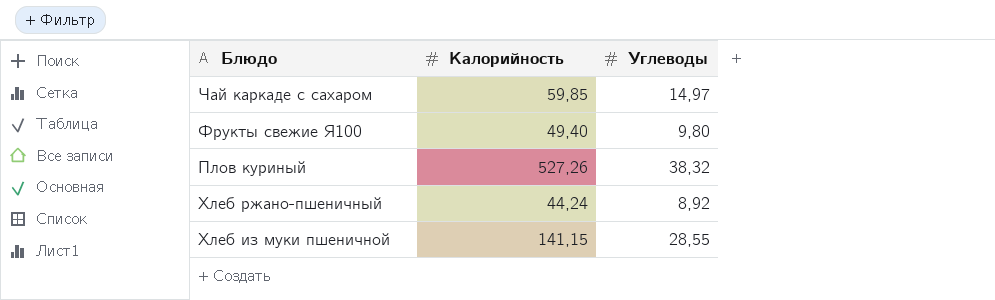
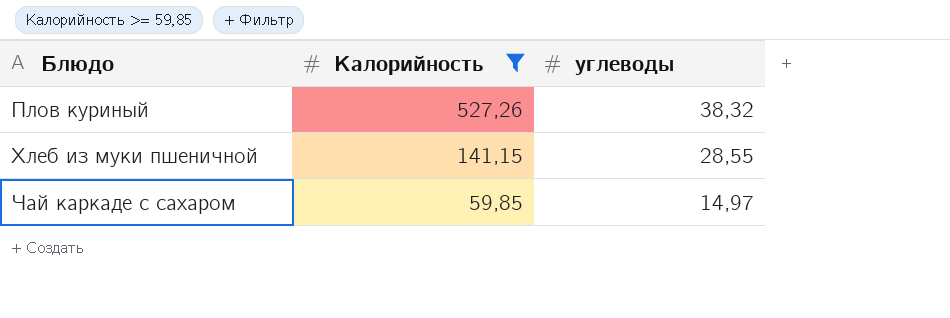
filter: none -> Калорийность >= 59,85
row order: none -> Блюдо ascending
column name: Углеводы -> углеводы

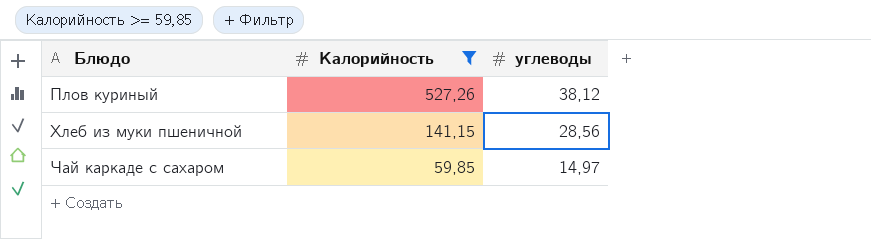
Плов куриный | углеводы: 38,32 -> 38,12
Хлеб из муки пшеничной | углеводы: 28,55 -> 28,56

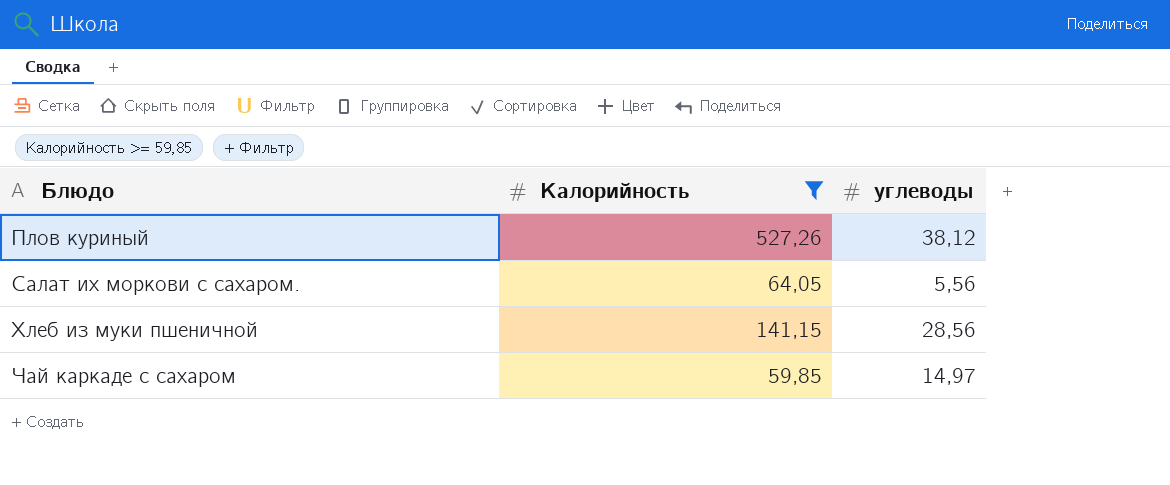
row Салат их моркови с сахаром.: none -> 64,05 | 5,56

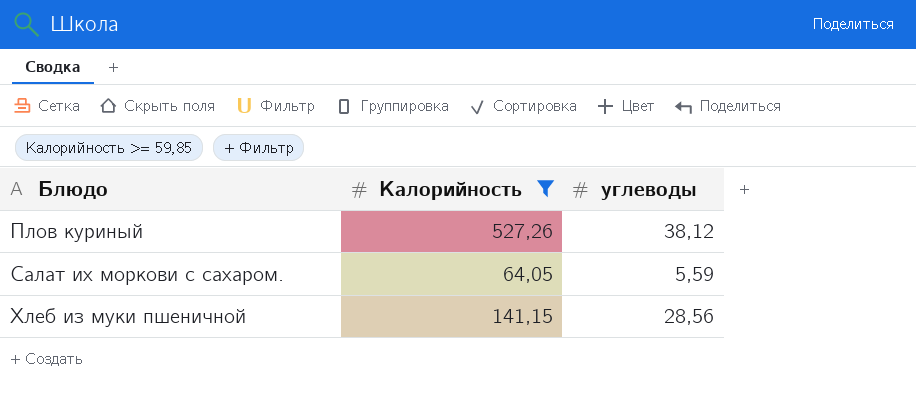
row Чай каркаде с сахаром: 59,85 | 14,97 -> none
Салат их моркови с сахаром. | углеводы: 5,56 -> 5,59

